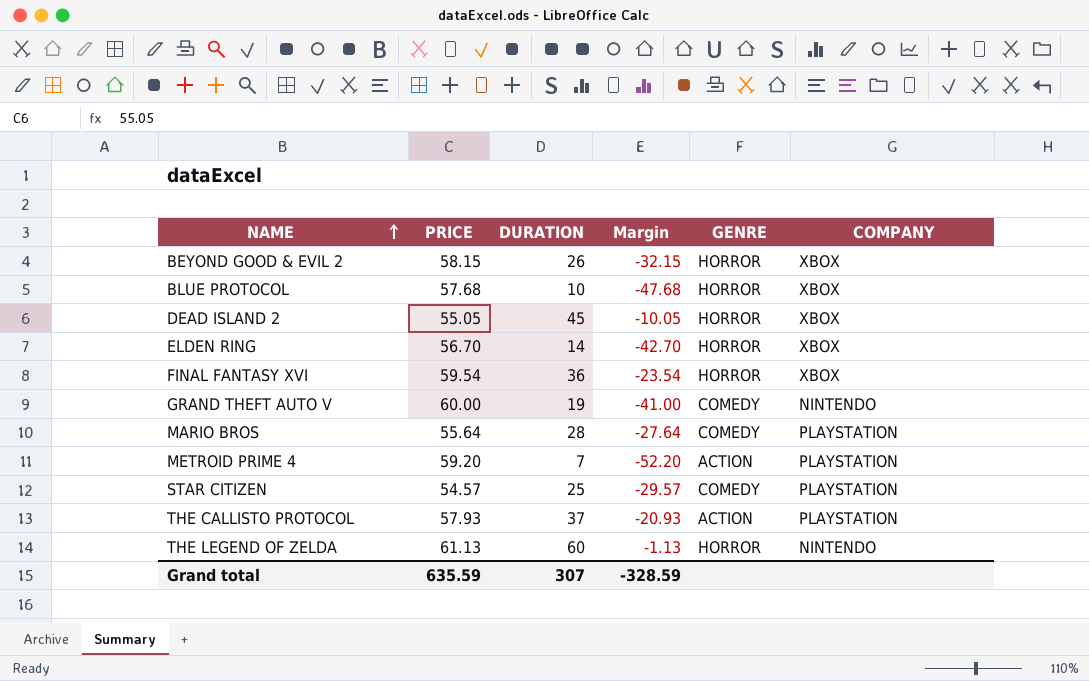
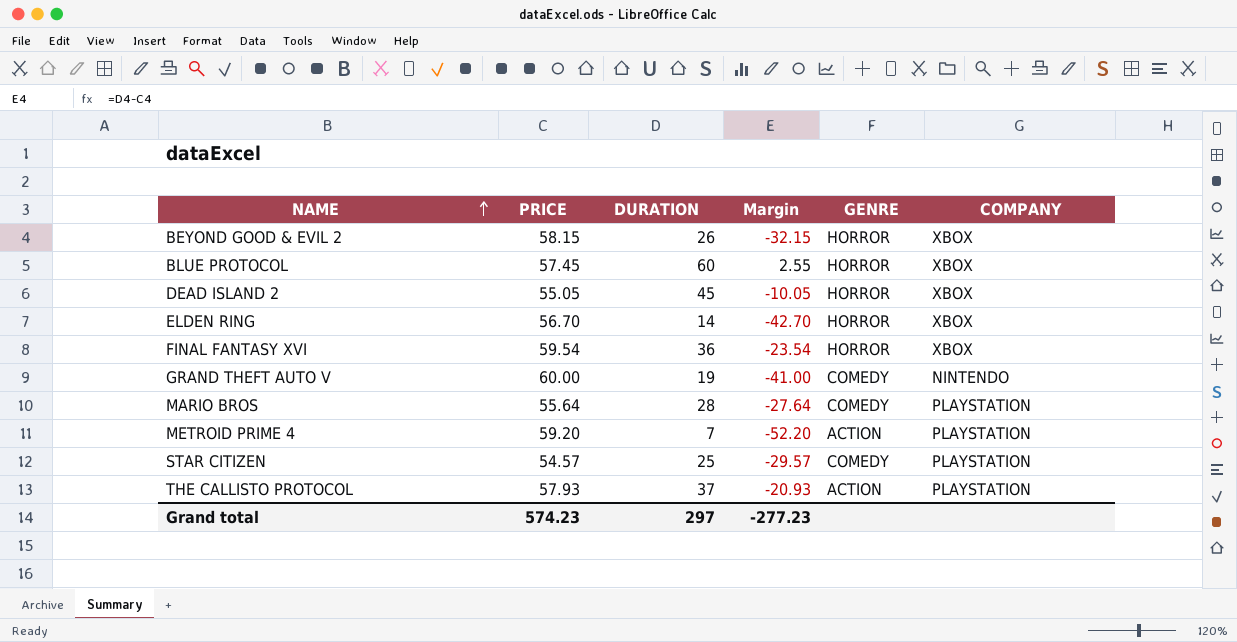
row THE LEGEND OF ZELDA: 61.13 | 60 | -1.13 | HORROR | NINTENDO -> none
BLUE PROTOCOL | PRICE: 57.68 -> 57.45
BLUE PROTOCOL | DURATION: 10 -> 60
BLUE PROTOCOL | Margin: -47.68 -> 2.55
Grand total | PRICE: 635.59 -> 574.23
Grand total | DURATION: 307 -> 297
Grand total | Margin: -328.59 -> -277.23

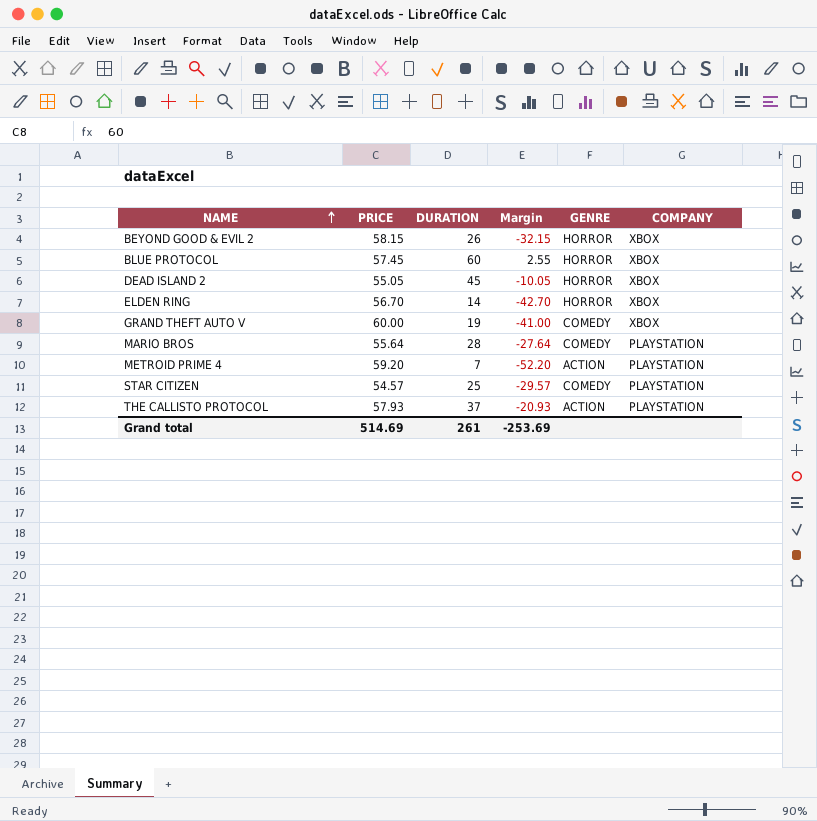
row FINAL FANTASY XVI: 59.54 | 36 | -23.54 | HORROR | XBOX -> none
GRAND THEFT AUTO V | COMPANY: NINTENDO -> XBOX
Grand total | PRICE: 574.23 -> 514.69
Grand total | DURATION: 297 -> 261
Grand total | Margin: -277.23 -> -253.69

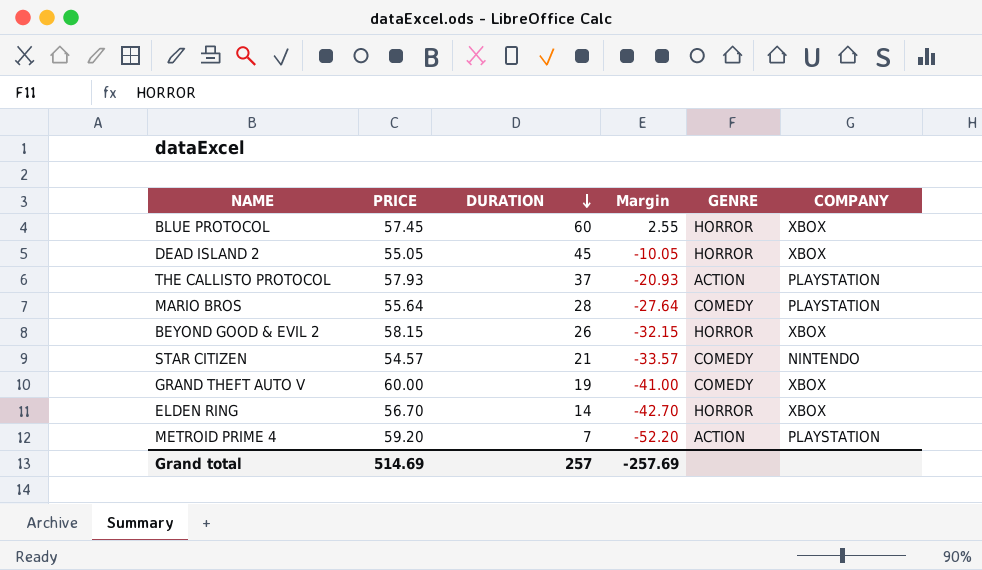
row order: NAME ascending -> DURATION descending
STAR CITIZEN | DURATION: 25 -> 21
STAR CITIZEN | Margin: -29.57 -> -33.57
STAR CITIZEN | COMPANY: PLAYSTATION -> NINTENDO
Grand total | DURATION: 261 -> 257
Grand total | Margin: -253.69 -> -257.69

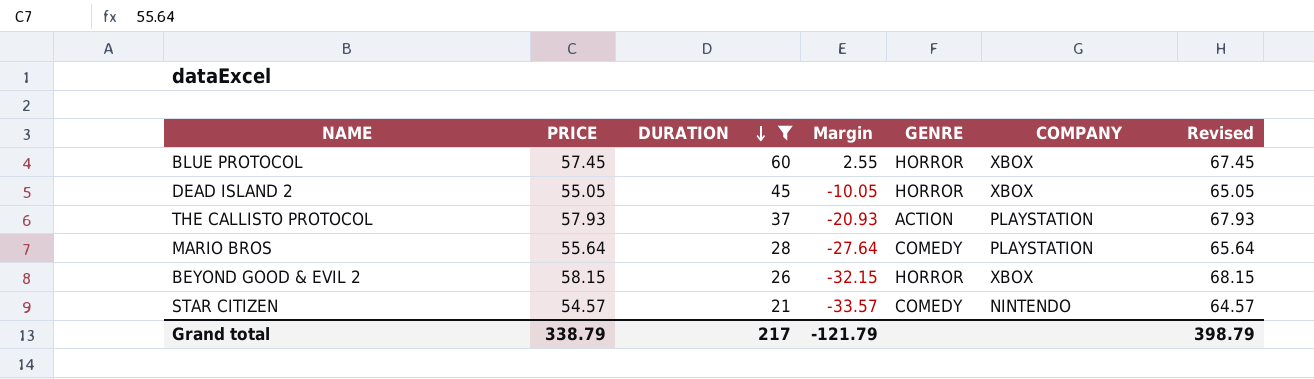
filter: none -> DURATION >= 21
column Revised | formula: none -> [PRICE] + 10
Grand total | PRICE: 514.69 -> 338.79
Grand total | DURATION: 257 -> 217
Grand total | Margin: -257.69 -> -121.79

